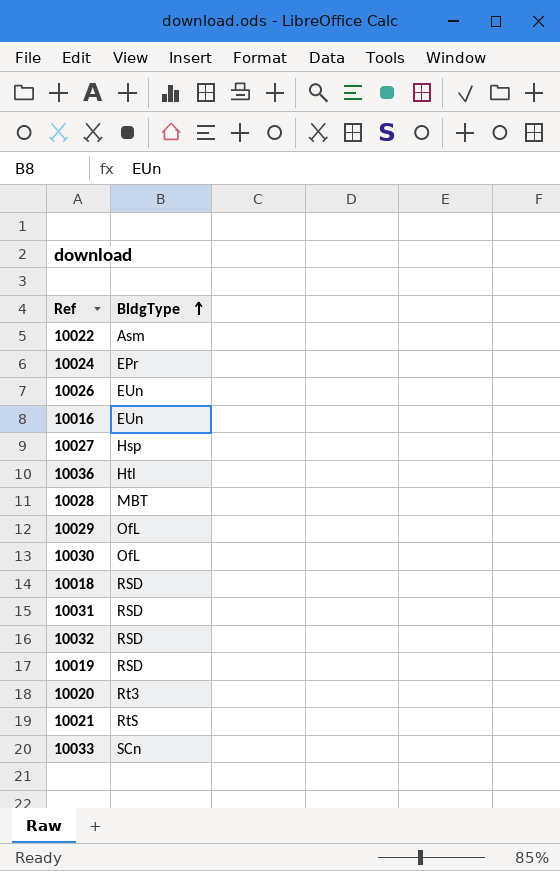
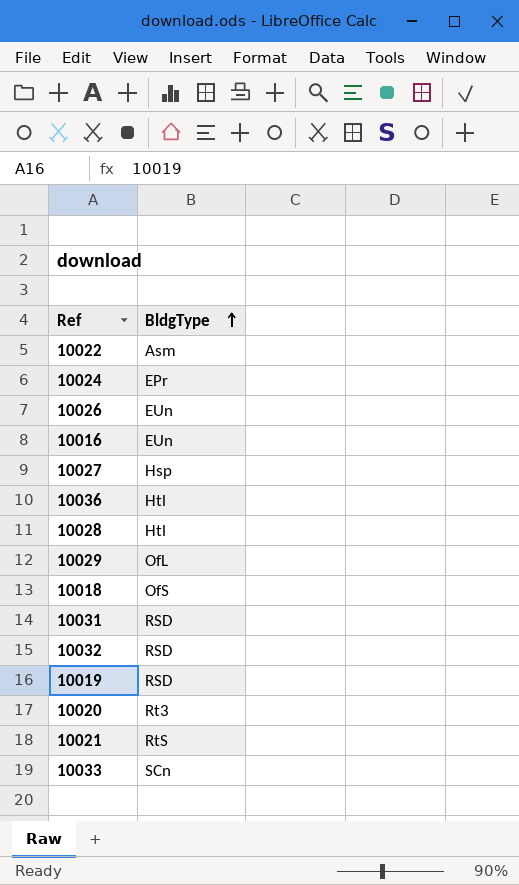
row 10030: OfL -> none
10028 | BldgType: MBT -> Htl
10018 | BldgType: RSD -> OfS

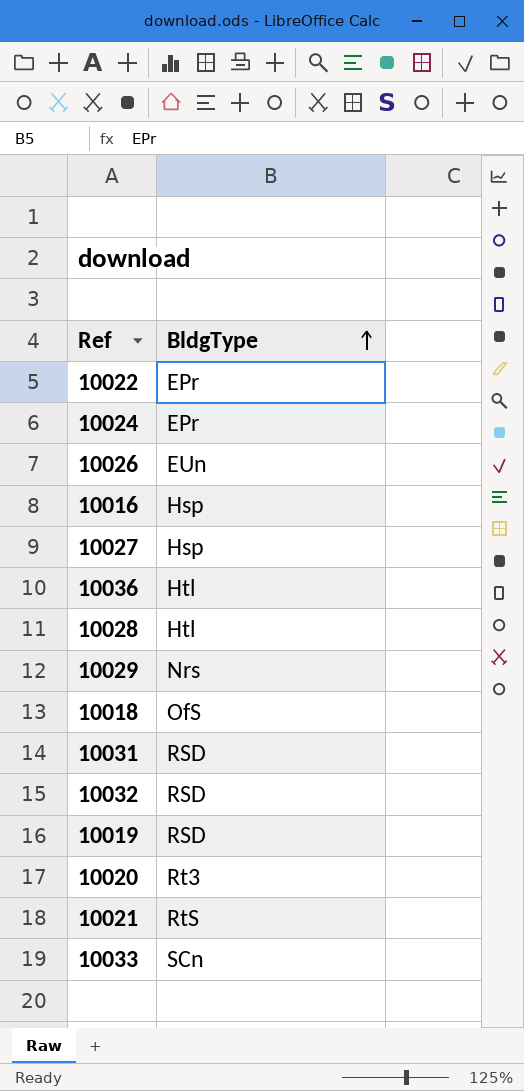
10022 | BldgType: Asm -> EPr
10016 | BldgType: EUn -> Hsp
10029 | BldgType: OfL -> Nrs

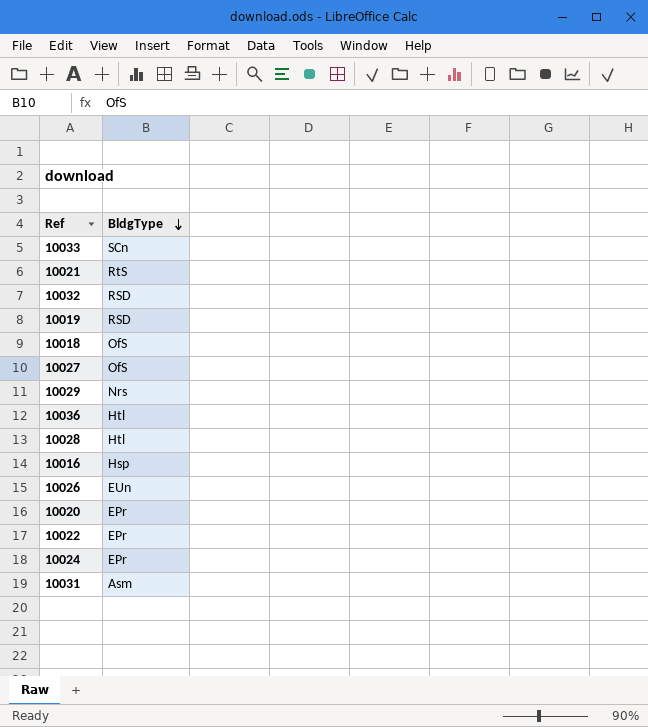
row order: BldgType ascending -> BldgType descending
10027 | BldgType: Hsp -> OfS
10020 | BldgType: Rt3 -> EPr
10031 | BldgType: RSD -> Asm

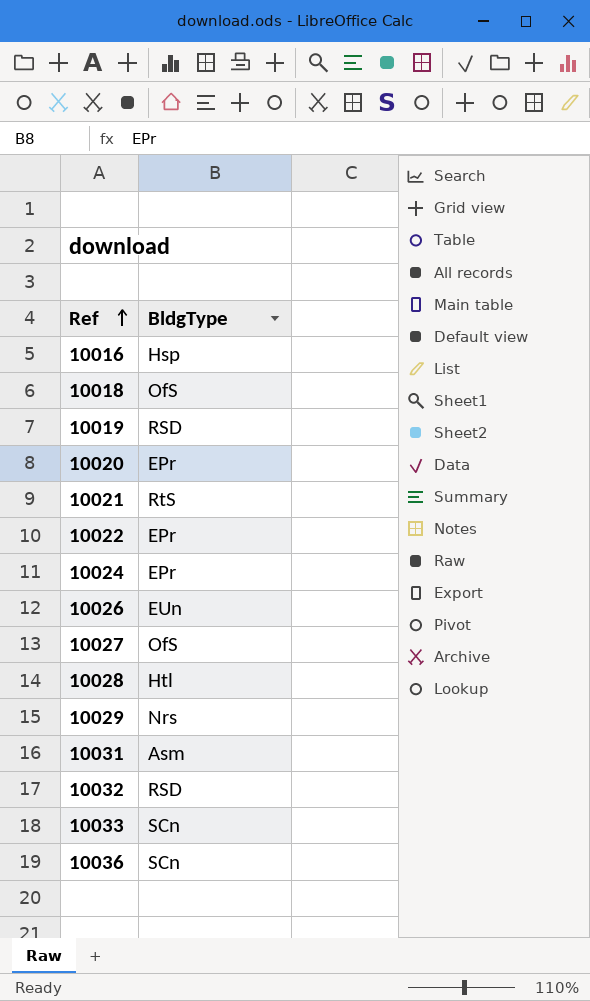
row order: BldgType descending -> Ref ascending
10036 | BldgType: Htl -> SCn

